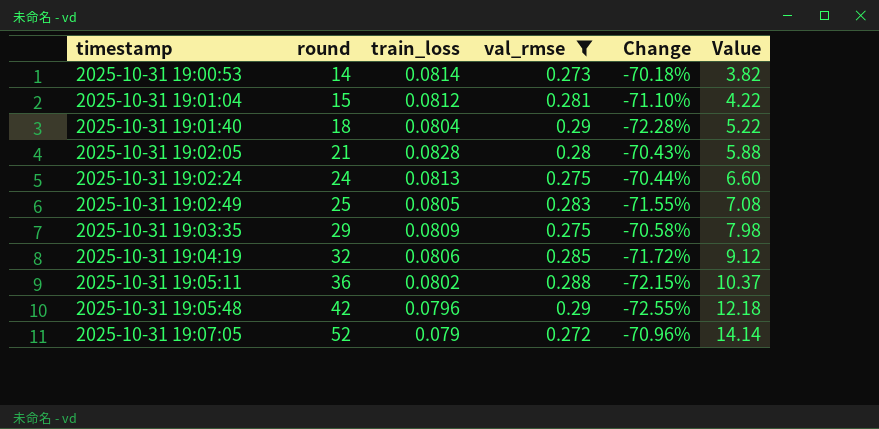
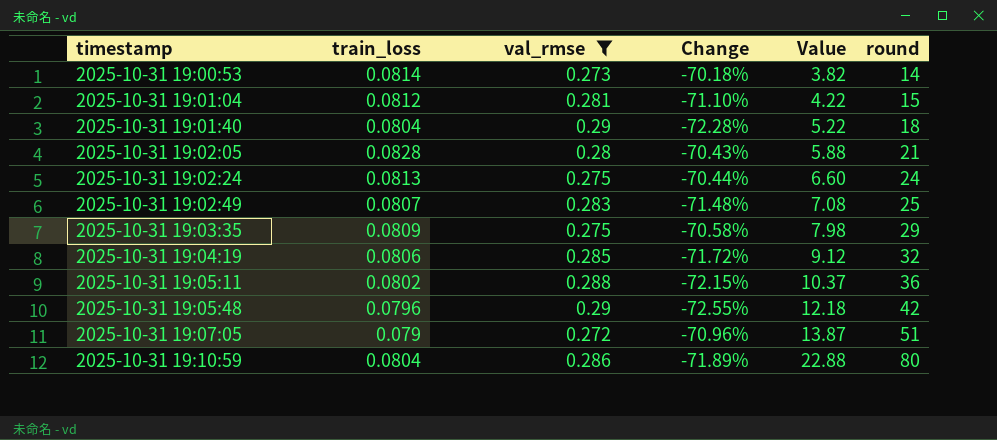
column round | position: 2 -> 6
2025-10-31 19:02:49 | train_loss: 0.0805 -> 0.0807
2025-10-31 19:02:49 | Change: -71.55% -> -71.48%
2025-10-31 19:07:05 | Value: 14.14 -> 13.87
2025-10-31 19:07:05 | round: 52 -> 51
row 2025-10-31 19:10:59: none -> 0.0804 | 0.286 | -71.89% | 22.88 | 80

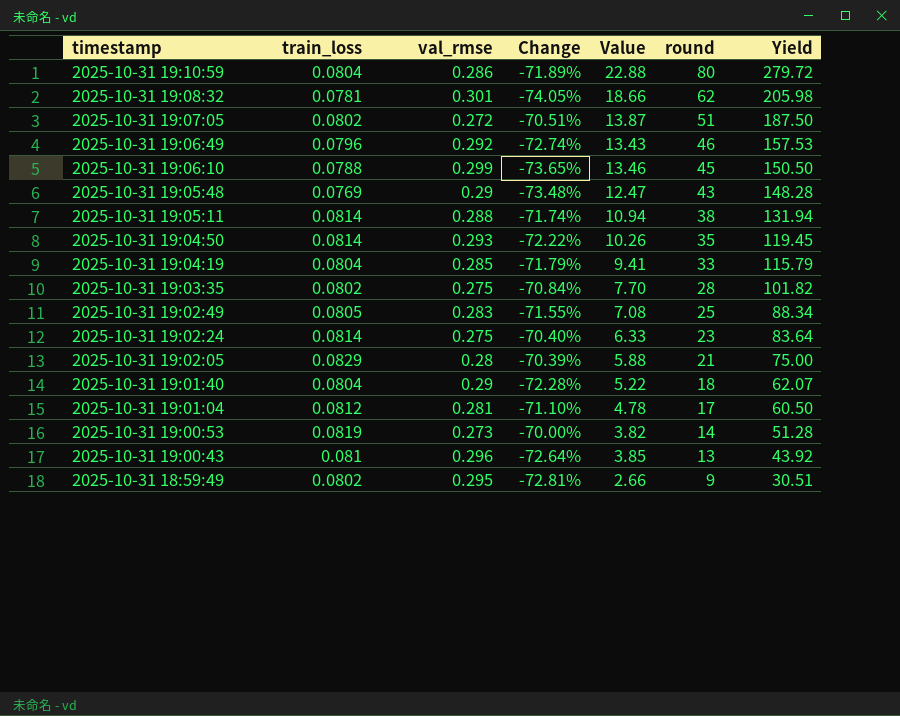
filter: val_rmse <= 0.29 -> none
row order: timestamp ascending -> timestamp descending
column Yield | formula: none -> [round] / [val_rmse]
2025-10-31 19:07:05 | train_loss: 0.079 -> 0.0802
2025-10-31 19:07:05 | Change: -70.96% -> -70.51%
2025-10-31 19:05:48 | train_loss: 0.0796 -> 0.0769
2025-10-31 19:05:48 | Change: -72.55% -> -73.48%
2025-10-31 19:05:48 | Value: 12.18 -> 12.47
2025-10-31 19:05:48 | round: 42 -> 43
2025-10-31 19:05:11 | train_loss: 0.0802 -> 0.0814
2025-10-31 19:05:11 | Change: -72.15% -> -71.74%
2025-10-31 19:05:11 | Value: 10.37 -> 10.94
2025-10-31 19:05:11 | round: 36 -> 38
2025-10-31 19:04:19 | train_loss: 0.0806 -> 0.0804
2025-10-31 19:04:19 | Change: -71.72% -> -71.79%
2025-10-31 19:04:19 | Value: 9.12 -> 9.41
2025-10-31 19:04:19 | round: 32 -> 33
2025-10-31 19:03:35 | train_loss: 0.0809 -> 0.0802
2025-10-31 19:03:35 | Change: -70.58% -> -70.84%
2025-10-31 19:03:35 | Value: 7.98 -> 7.70
2025-10-31 19:03:35 | round: 29 -> 28
2025-10-31 19:02:49 | train_loss: 0.0807 -> 0.0805
2025-10-31 19:02:49 | Change: -71.48% -> -71.55%
2025-10-31 19:02:24 | train_loss: 0.0813 -> 0.0814
2025-10-31 19:02:24 | Change: -70.44% -> -70.40%
2025-10-31 19:02:24 | Value: 6.60 -> 6.33
2025-10-31 19:02:24 | round: 24 -> 23
2025-10-31 19:02:05 | train_loss: 0.0828 -> 0.0829
2025-10-31 19:02:05 | Change: -70.43% -> -70.39%
2025-10-31 19:01:04 | Value: 4.22 -> 4.78
2025-10-31 19:01:04 | round: 15 -> 17
2025-10-31 19:00:53 | train_loss: 0.0814 -> 0.0819
2025-10-31 19:00:53 | Change: -70.18% -> -70.00%

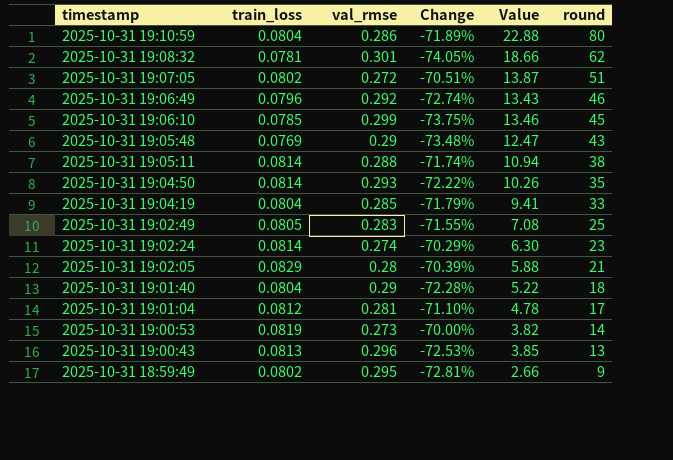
column Yield | formula: [round] / [val_rmse] -> none
row 2025-10-31 19:03:35: 0.0802 | 0.275 | -70.84% | 7.70 | 28 | 101.82 -> none
2025-10-31 19:06:10 | train_loss: 0.0788 -> 0.0785
2025-10-31 19:06:10 | Change: -73.65% -> -73.75%
2025-10-31 19:02:24 | val_rmse: 0.275 -> 0.274
2025-10-31 19:02:24 | Change: -70.40% -> -70.29%
2025-10-31 19:02:24 | Value: 6.33 -> 6.30
2025-10-31 19:00:43 | train_loss: 0.081 -> 0.0813
2025-10-31 19:00:43 | Change: -72.64% -> -72.53%

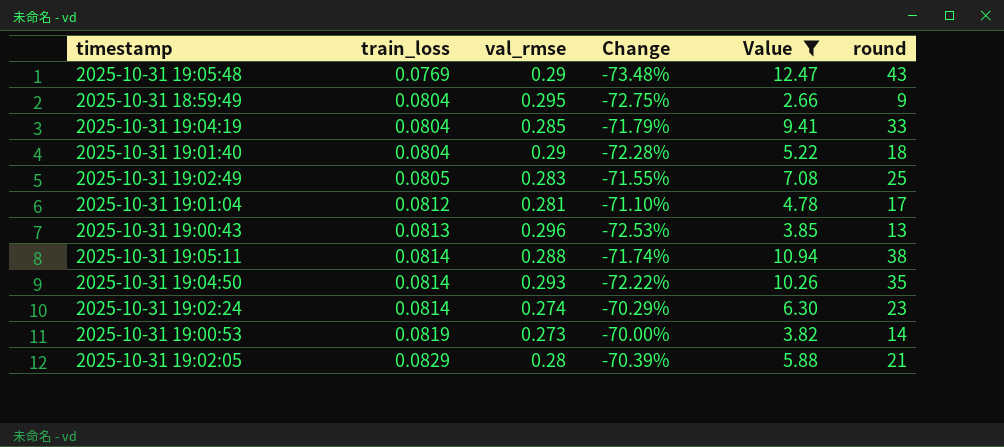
filter: none -> Value <= 12.47
row order: timestamp descending -> train_loss ascending
2025-10-31 18:59:49 | train_loss: 0.0802 -> 0.0804
2025-10-31 18:59:49 | Change: -72.81% -> -72.75%

